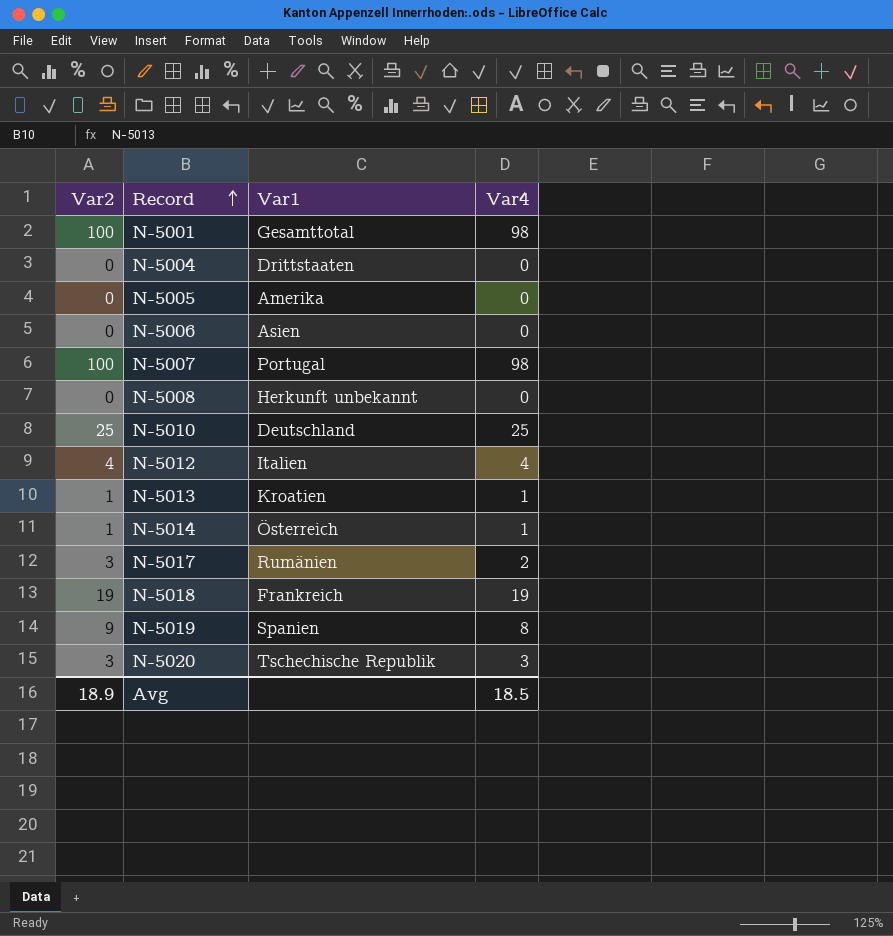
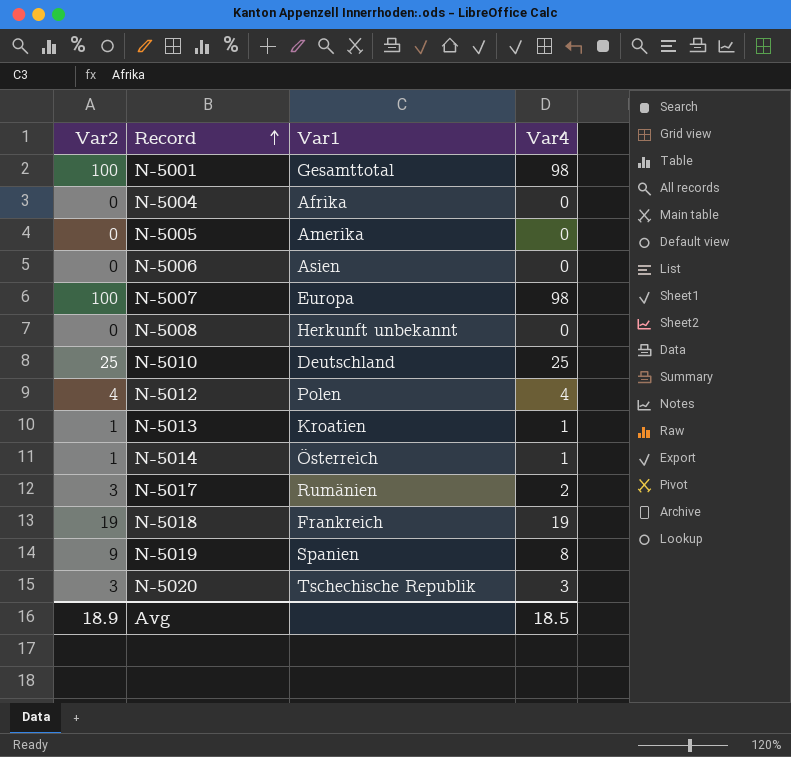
N-5004 | Var1: Drittstaaten -> Afrika
N-5007 | Var1: Portugal -> Europa
N-5012 | Var1: Italien -> Polen

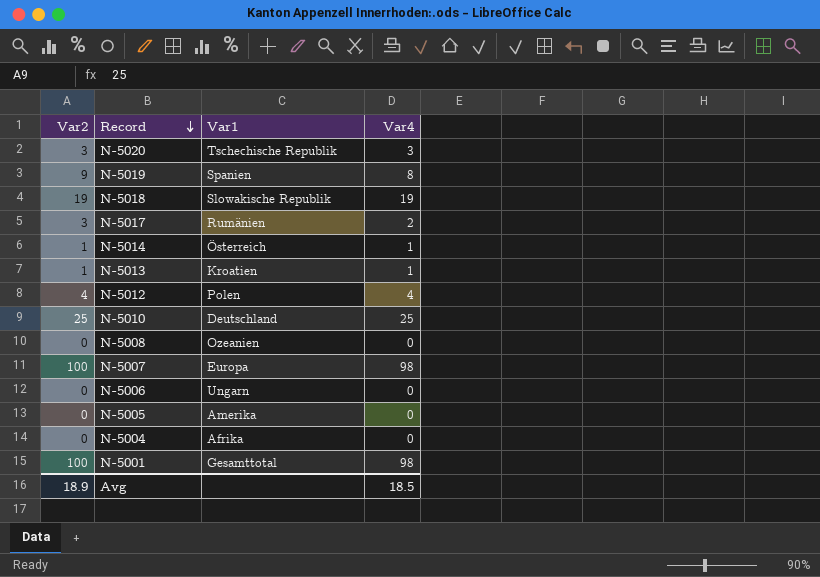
row order: Record ascending -> Record descending
N-5018 | Var1: Frankreich -> Slowakische Republik
N-5008 | Var1: Herkunft unbekannt -> Ozeanien
N-5006 | Var1: Asien -> Ungarn

